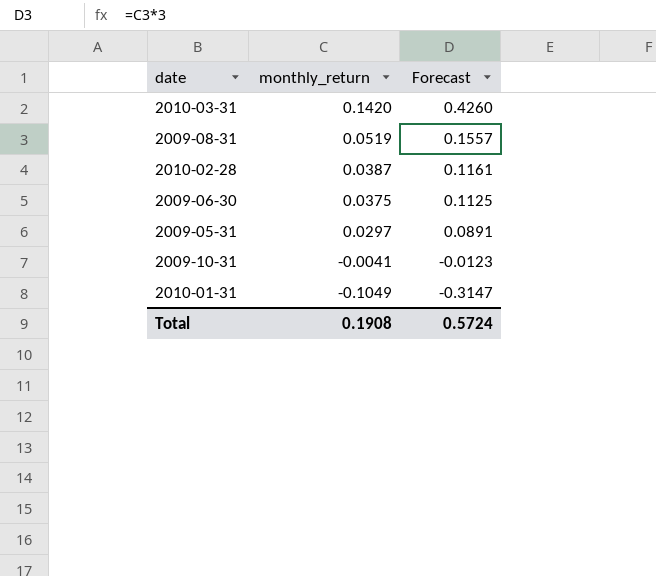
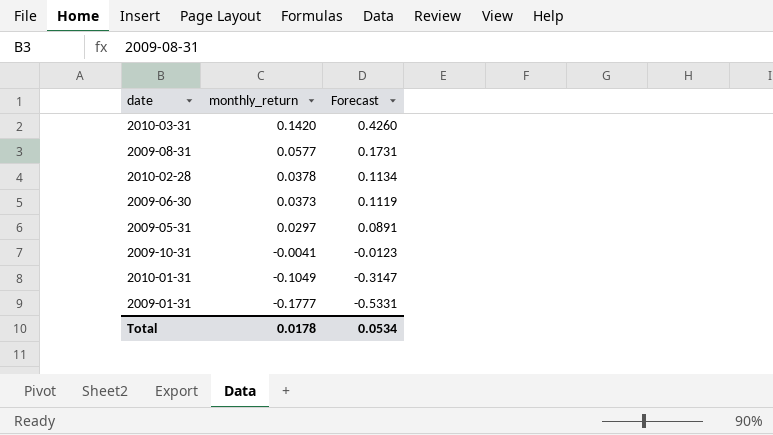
2009-08-31 | monthly_return: 0.0519 -> 0.0577
2009-08-31 | Forecast: 0.1557 -> 0.1731
2010-02-28 | monthly_return: 0.0387 -> 0.0378
2010-02-28 | Forecast: 0.1161 -> 0.1134
2009-06-30 | monthly_return: 0.0375 -> 0.0373
2009-06-30 | Forecast: 0.1125 -> 0.1119
row 2009-01-31: none -> -0.1777 | -0.5331
Total | monthly_return: 0.1908 -> 0.0178
Total | Forecast: 0.5724 -> 0.0534

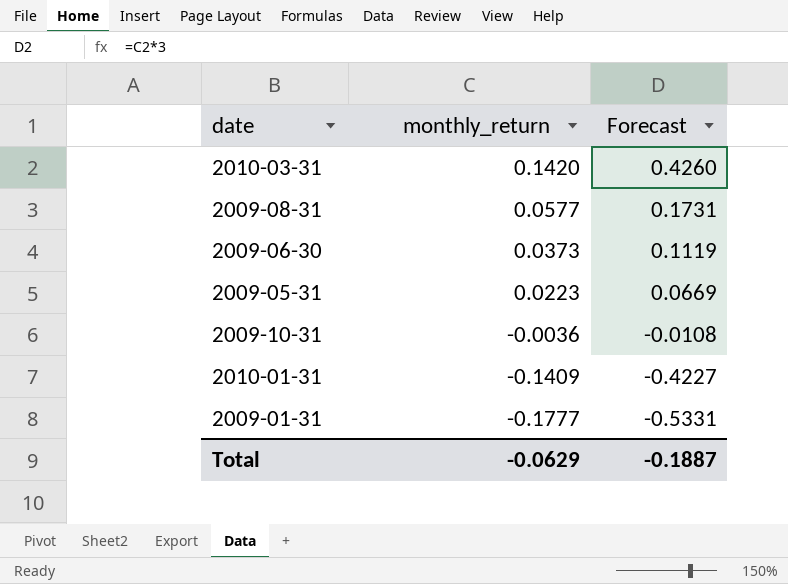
row 2010-02-28: 0.0378 | 0.1134 -> none
2009-05-31 | monthly_return: 0.0297 -> 0.0223
2009-05-31 | Forecast: 0.0891 -> 0.0669
2009-10-31 | monthly_return: -0.0041 -> -0.0036
2009-10-31 | Forecast: -0.0123 -> -0.0108
2010-01-31 | monthly_return: -0.1049 -> -0.1409
2010-01-31 | Forecast: -0.3147 -> -0.4227
Total | monthly_return: 0.0178 -> -0.0629
Total | Forecast: 0.0534 -> -0.1887

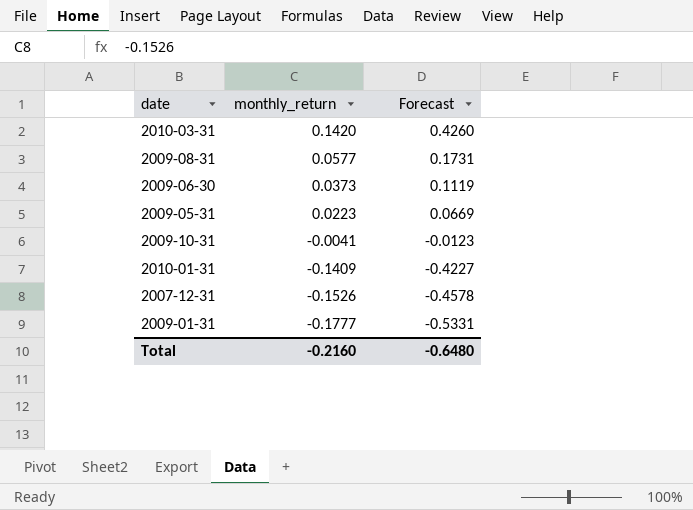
2009-10-31 | monthly_return: -0.0036 -> -0.0041
2009-10-31 | Forecast: -0.0108 -> -0.0123
row 2007-12-31: none -> -0.1526 | -0.4578
Total | monthly_return: -0.0629 -> -0.2160
Total | Forecast: -0.1887 -> -0.6480

